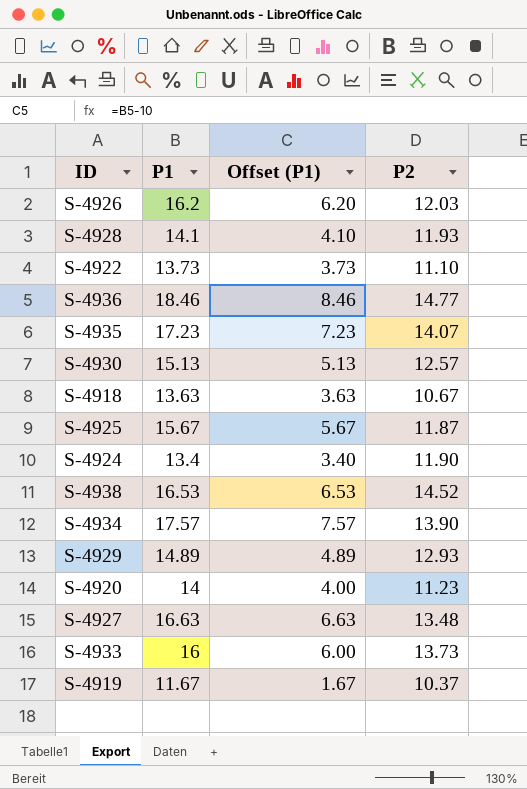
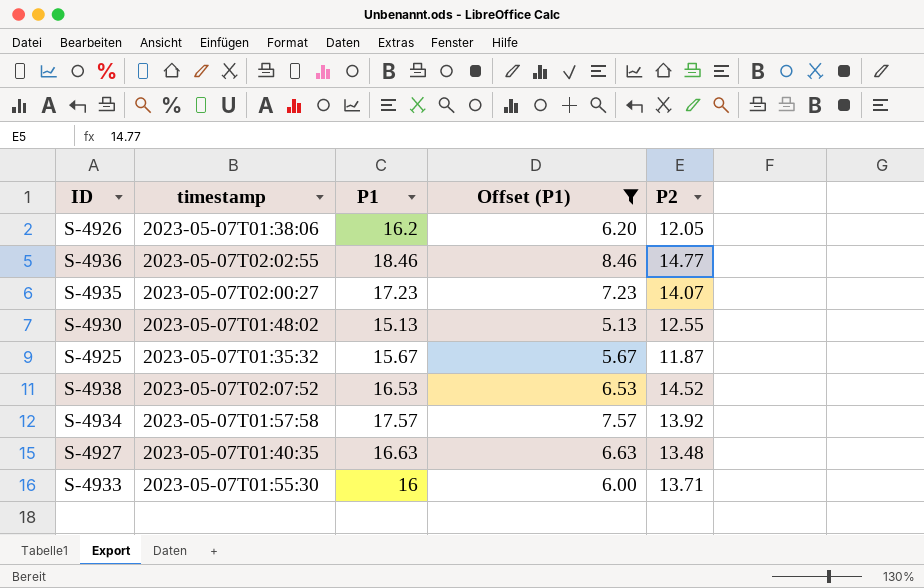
filter: none -> Offset (P1) >= 5.13
column timestamp | position: none -> 2
S-4926 | P2: 12.03 -> 12.05
S-4930 | P2: 12.57 -> 12.55
S-4934 | P2: 13.90 -> 13.92
S-4933 | P2: 13.73 -> 13.71

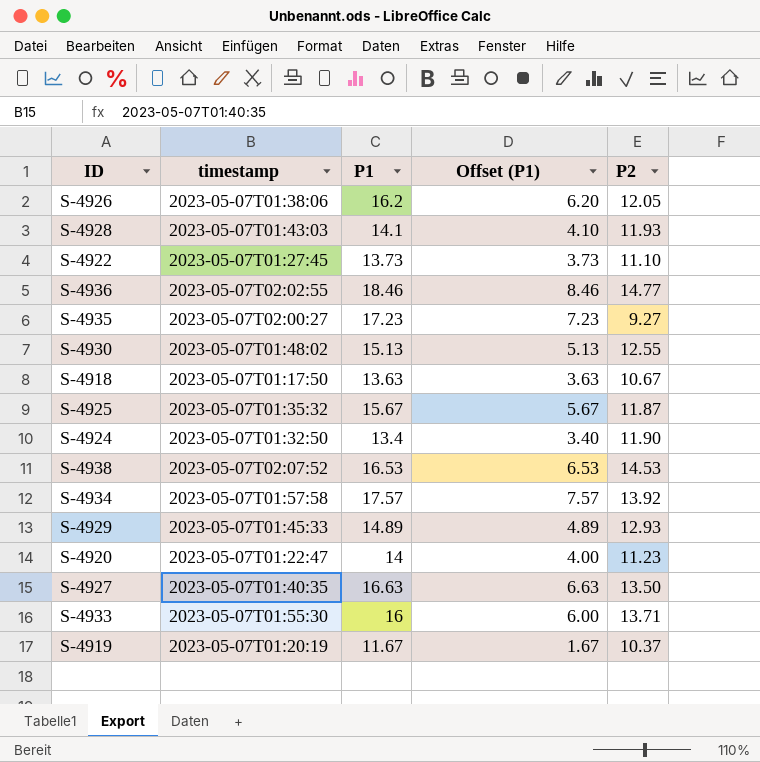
filter: Offset (P1) >= 5.13 -> none
S-4935 | P2: 14.07 -> 9.27
S-4938 | P2: 14.52 -> 14.53
S-4927 | P2: 13.48 -> 13.50

